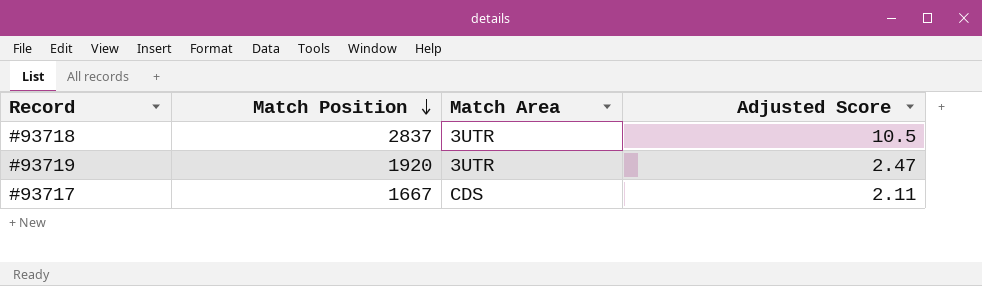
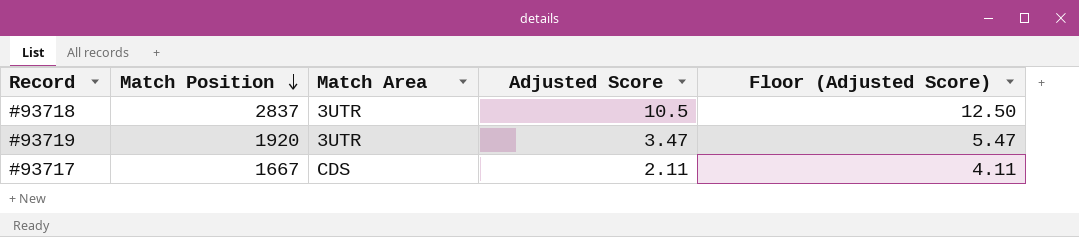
column Floor (Adjusted Score) | formula: none -> [Adjusted Score] + 2
#93719 | Adjusted Score: 2.47 -> 3.47

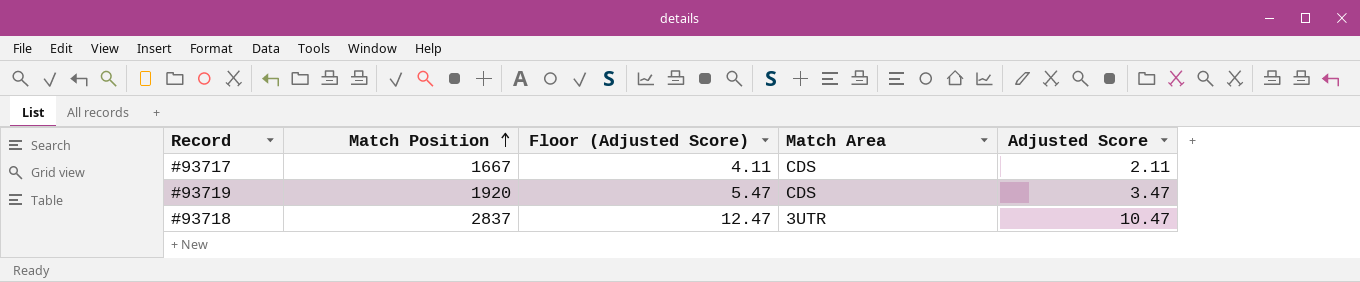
row order: Match Position descending -> Match Position ascending
column Floor (Adjusted Score) | position: 5 -> 3
#93719 | Match Area: 3UTR -> CDS
#93718 | Floor (Adjusted Score): 12.50 -> 12.47
#93718 | Adjusted Score: 10.5 -> 10.47

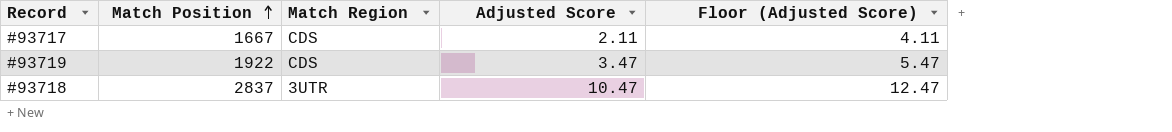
column name: Match Area -> Match Region
column Floor (Adjusted Score) | position: 3 -> 5
#93719 | Match Position: 1920 -> 1922

